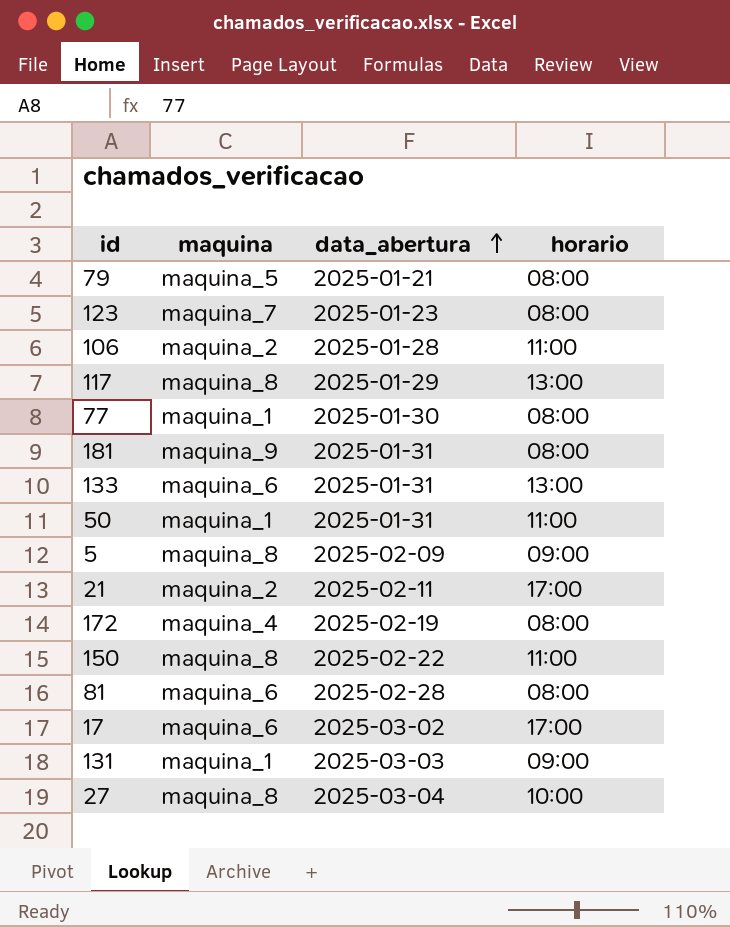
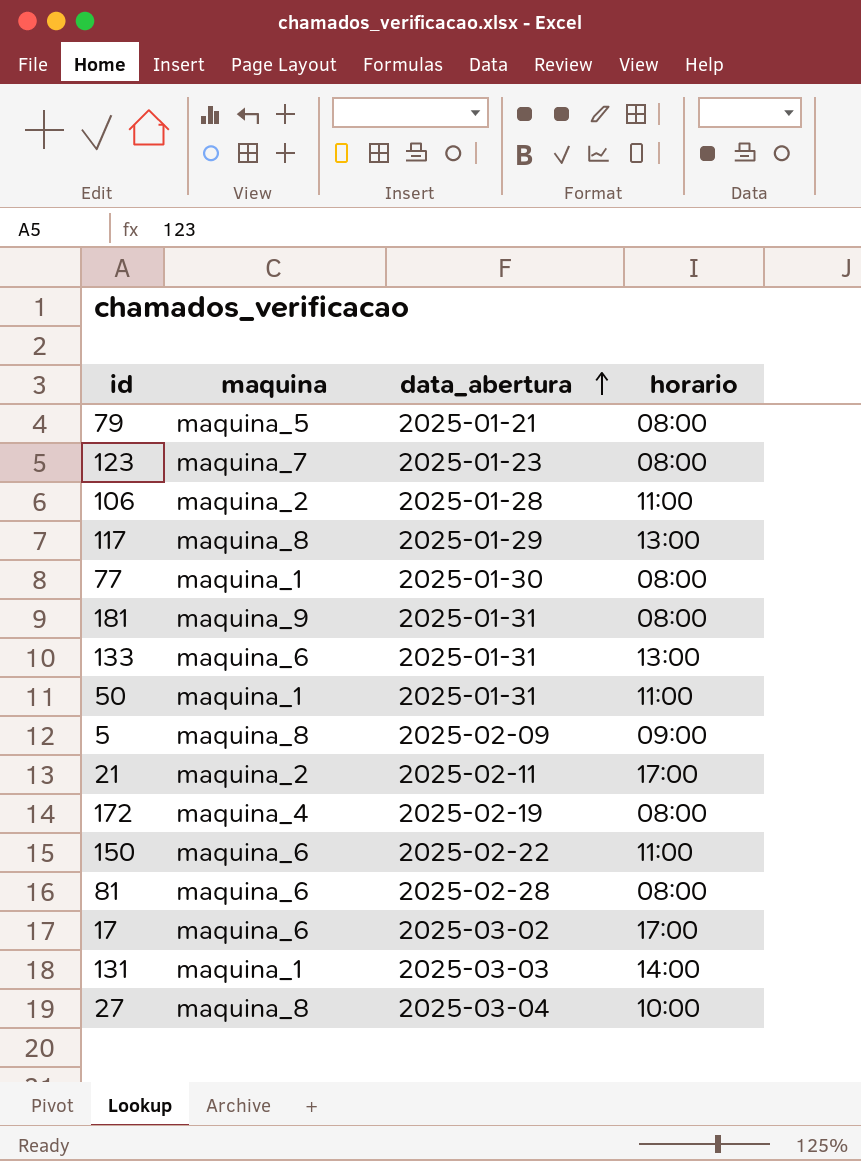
150 | maquina: maquina_8 -> maquina_6
131 | horario: 09:00 -> 14:00

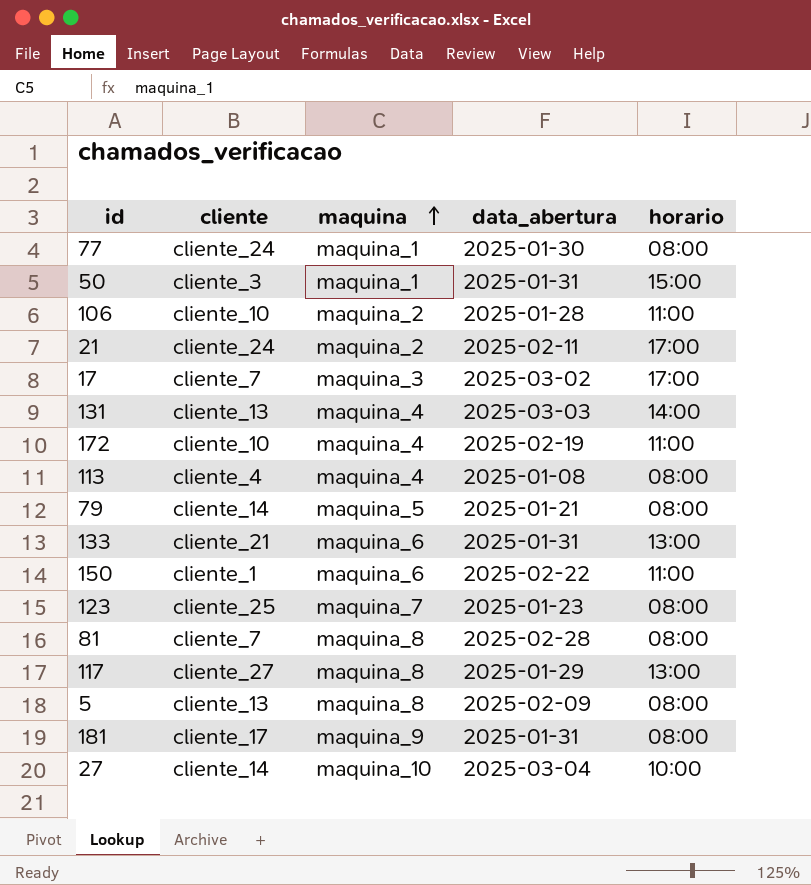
row order: data_abertura ascending -> maquina ascending
column cliente | position: none -> 2
50 | horario: 11:00 -> 15:00
17 | maquina: maquina_6 -> maquina_3
131 | maquina: maquina_1 -> maquina_4
172 | horario: 08:00 -> 11:00
row 113: none -> cliente_4 | maquina_4 | 2025-01-08 | 08:00
81 | maquina: maquina_6 -> maquina_8
5 | horario: 09:00 -> 08:00
27 | maquina: maquina_8 -> maquina_10

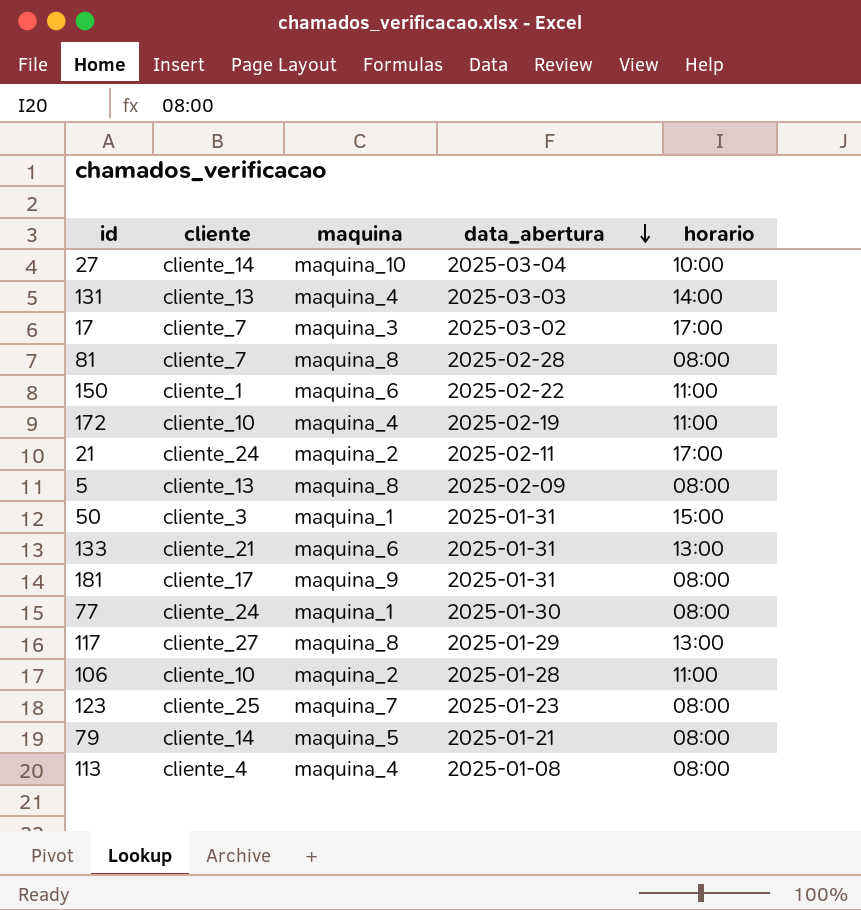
row order: maquina ascending -> data_abertura descending

